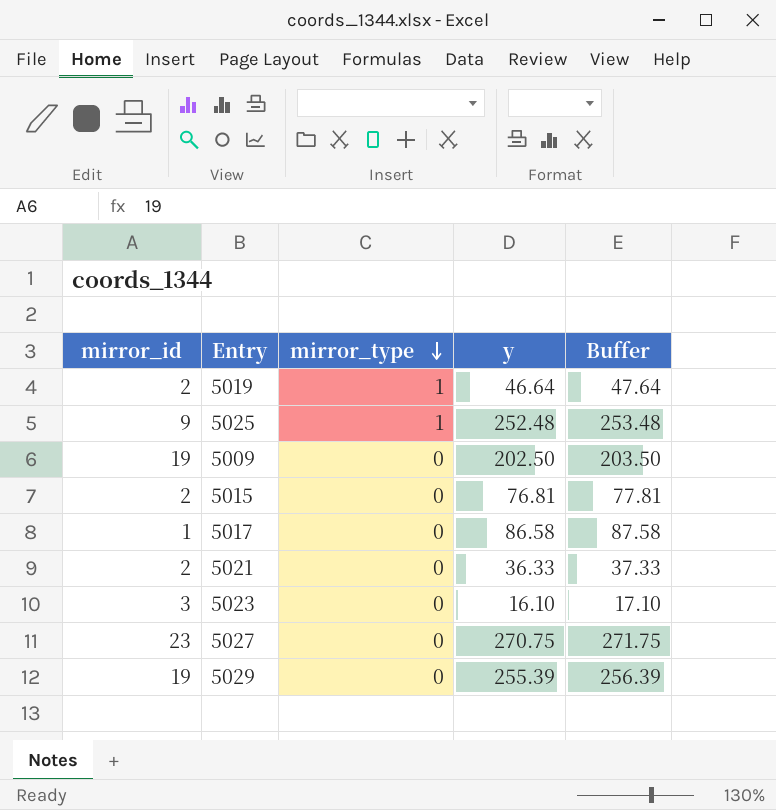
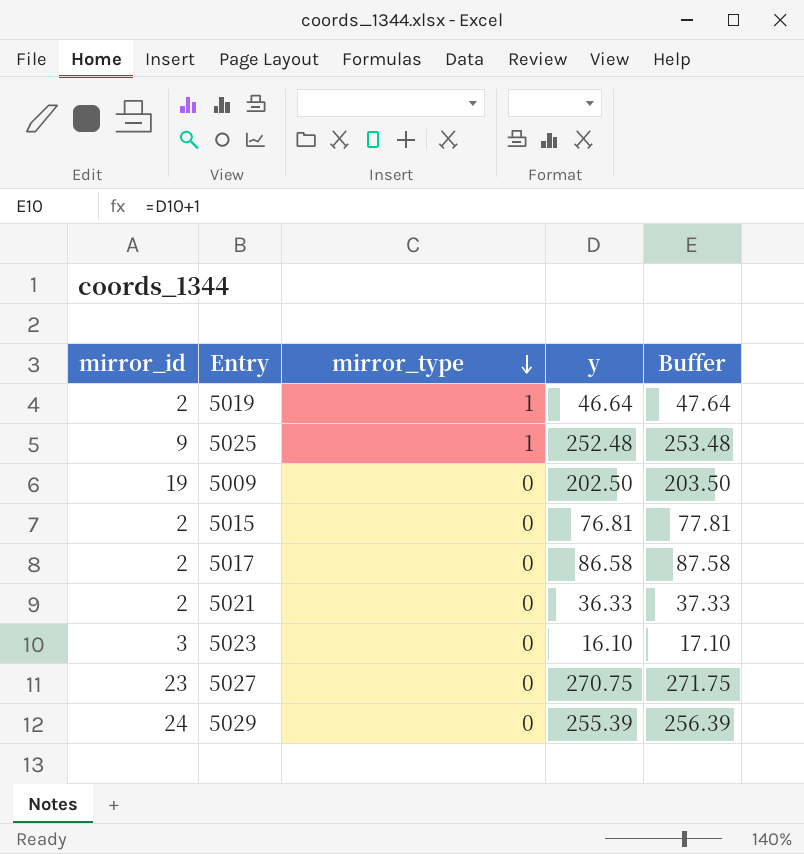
5017 | mirror_id: 1 -> 2
5029 | mirror_id: 19 -> 24

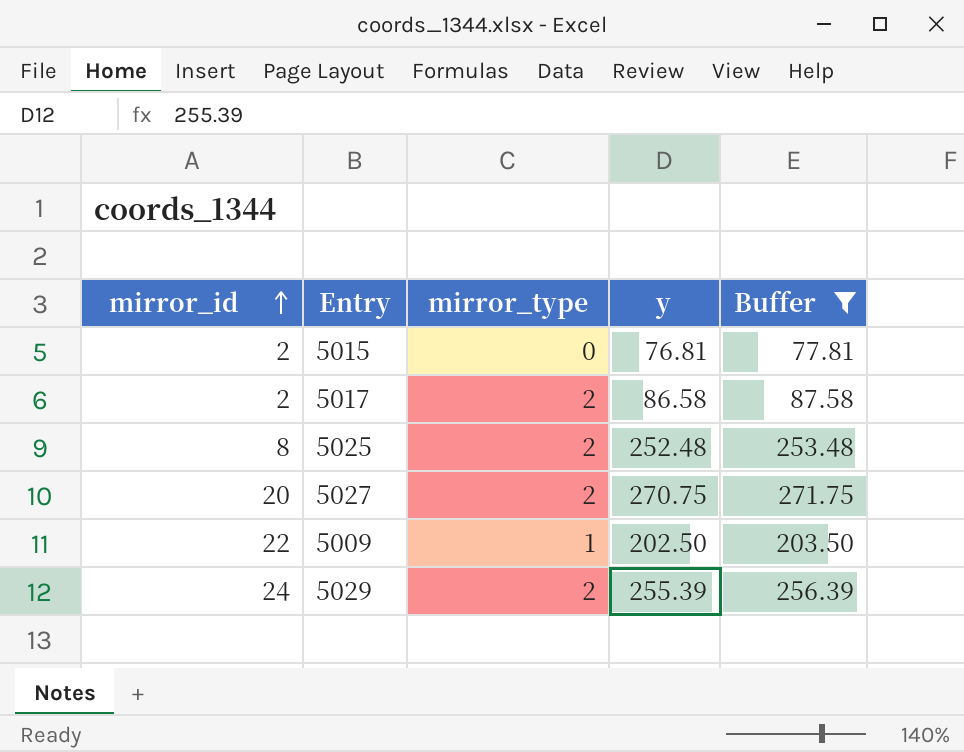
filter: none -> Buffer >= 77.81
row order: mirror_type descending -> mirror_id ascending
5017 | mirror_type: 0 -> 2
5025 | mirror_id: 9 -> 8
5025 | mirror_type: 1 -> 2
5027 | mirror_id: 23 -> 20
5027 | mirror_type: 0 -> 2
5009 | mirror_id: 19 -> 22
5009 | mirror_type: 0 -> 1
5029 | mirror_type: 0 -> 2

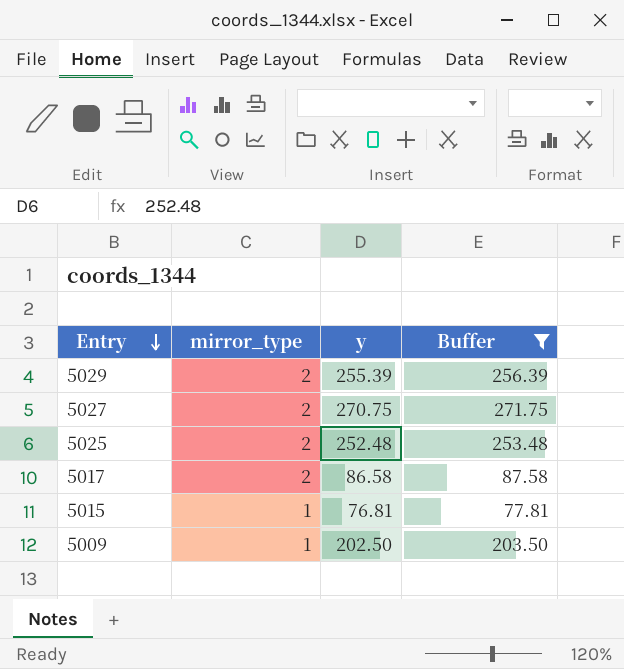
row order: mirror_id ascending -> Entry descending
column mirror_id | position: 1 -> none
5015 | mirror_type: 0 -> 1

